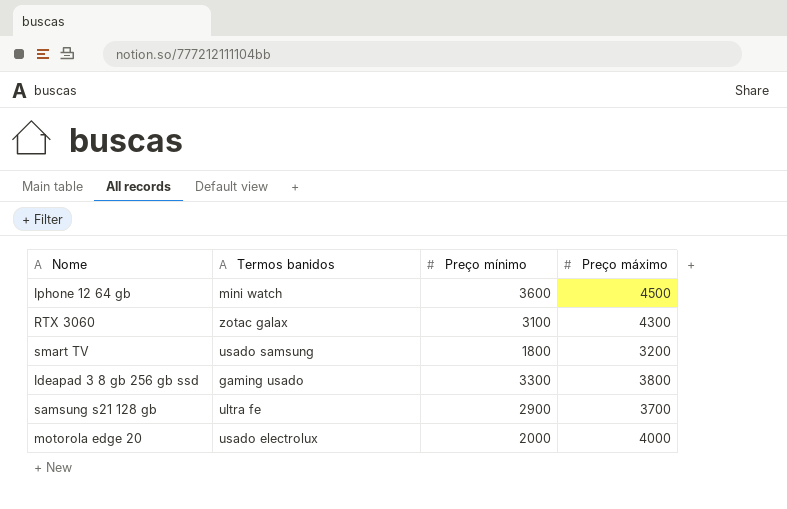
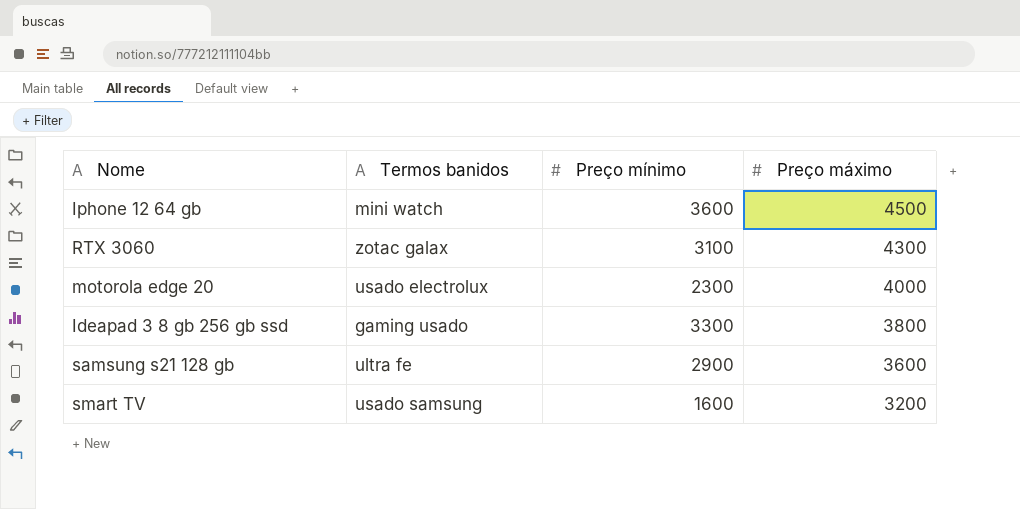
row order: none -> Preço máximo descending
motorola edge 20 | Preço mínimo: 2000 -> 2300
samsung s21 128 gb | Preço máximo: 3700 -> 3600
smart TV | Preço mínimo: 1800 -> 1600

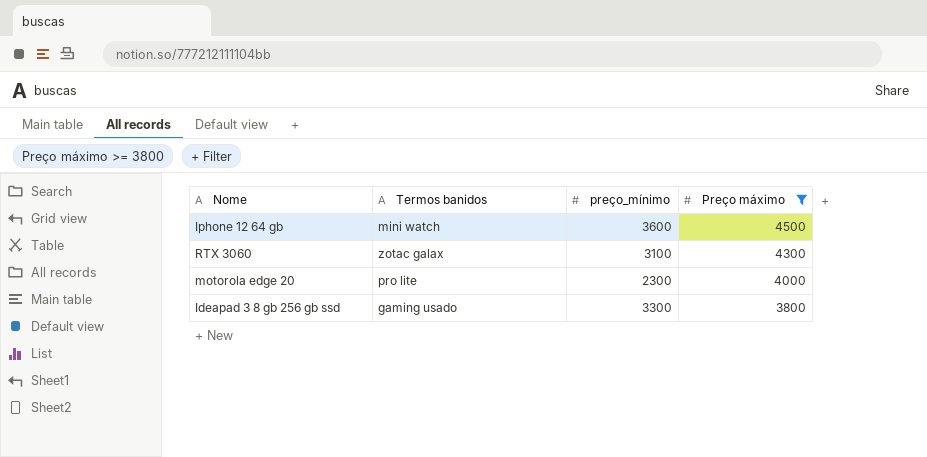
filter: none -> Preço máximo >= 3800
column name: Preço mínimo -> preço_mínimo
motorola edge 20 | Termos banidos: usado electrolux -> pro lite

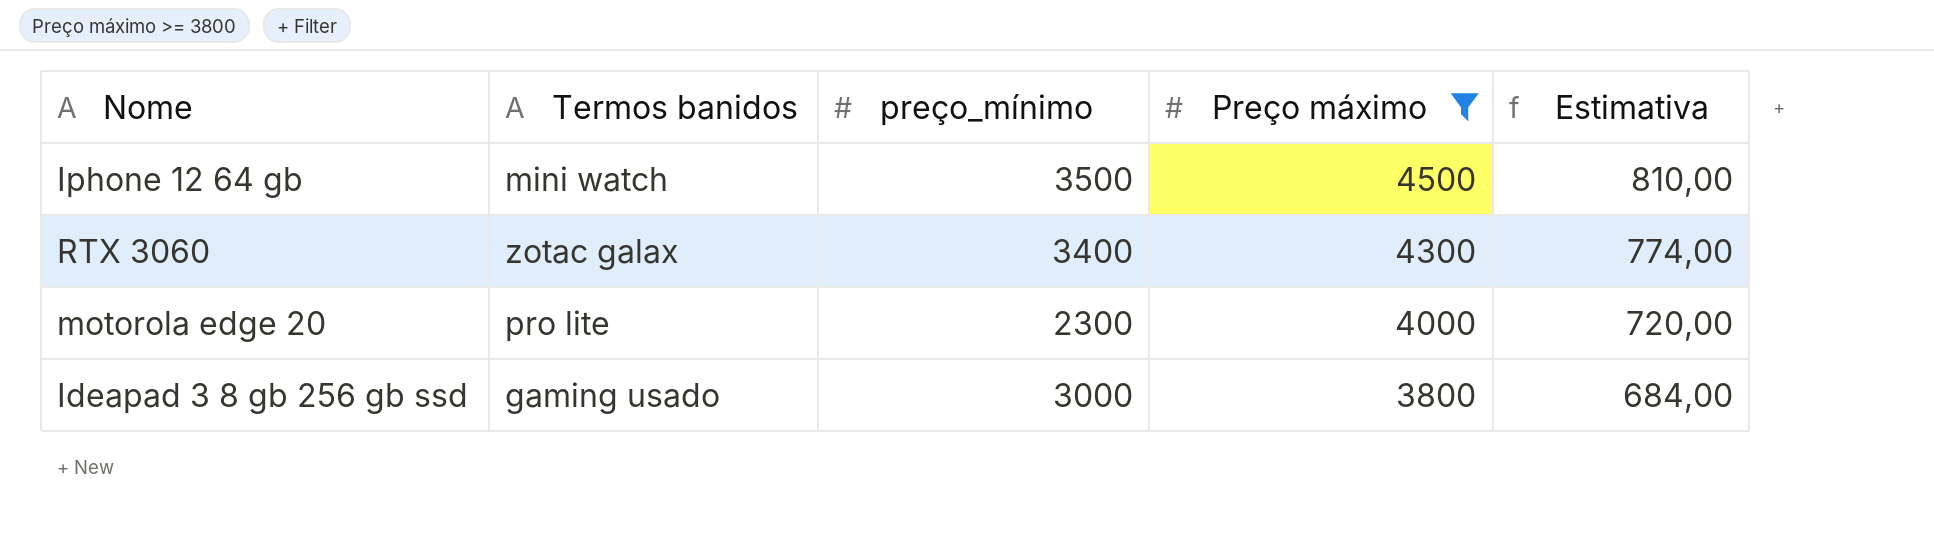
column Estimativa | formula: none -> [Preço máximo] * 0,18
Iphone 12 64 gb | preço_mínimo: 3600 -> 3500
RTX 3060 | preço_mínimo: 3100 -> 3400
Ideapad 3 8 gb 256 gb ssd | preço_mínimo: 3300 -> 3000

